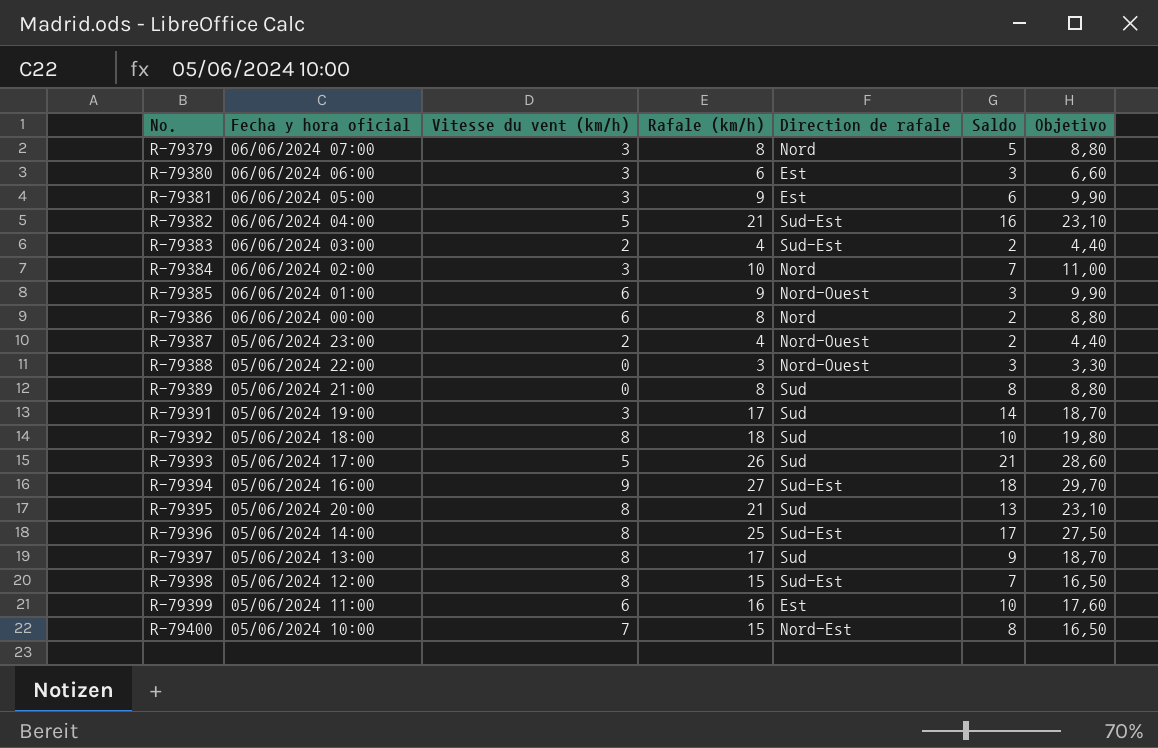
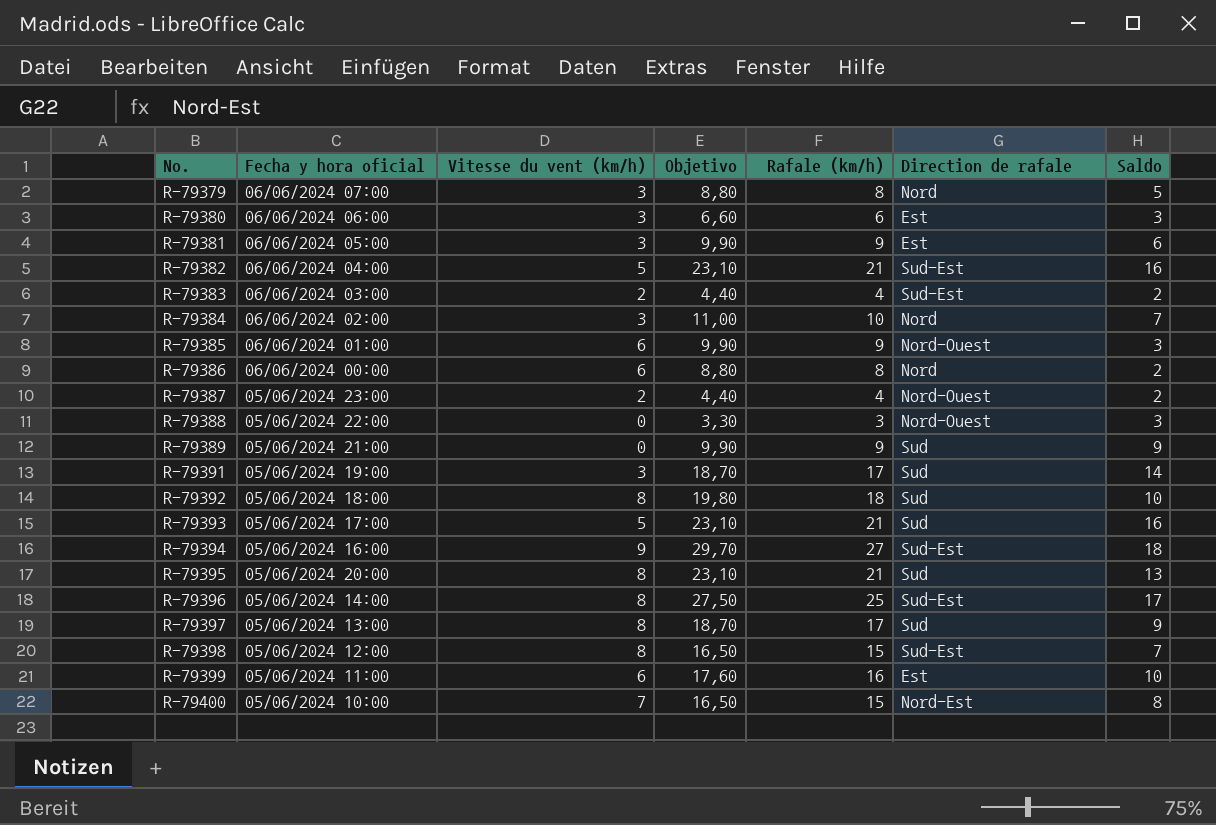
column Objetivo | position: 7 -> 4
R-79389 | Objetivo: 8,80 -> 9,90
R-79389 | Rafale (km/h): 8 -> 9
R-79389 | Saldo: 8 -> 9
R-79393 | Objetivo: 28,60 -> 23,10
R-79393 | Rafale (km/h): 26 -> 21
R-79393 | Saldo: 21 -> 16

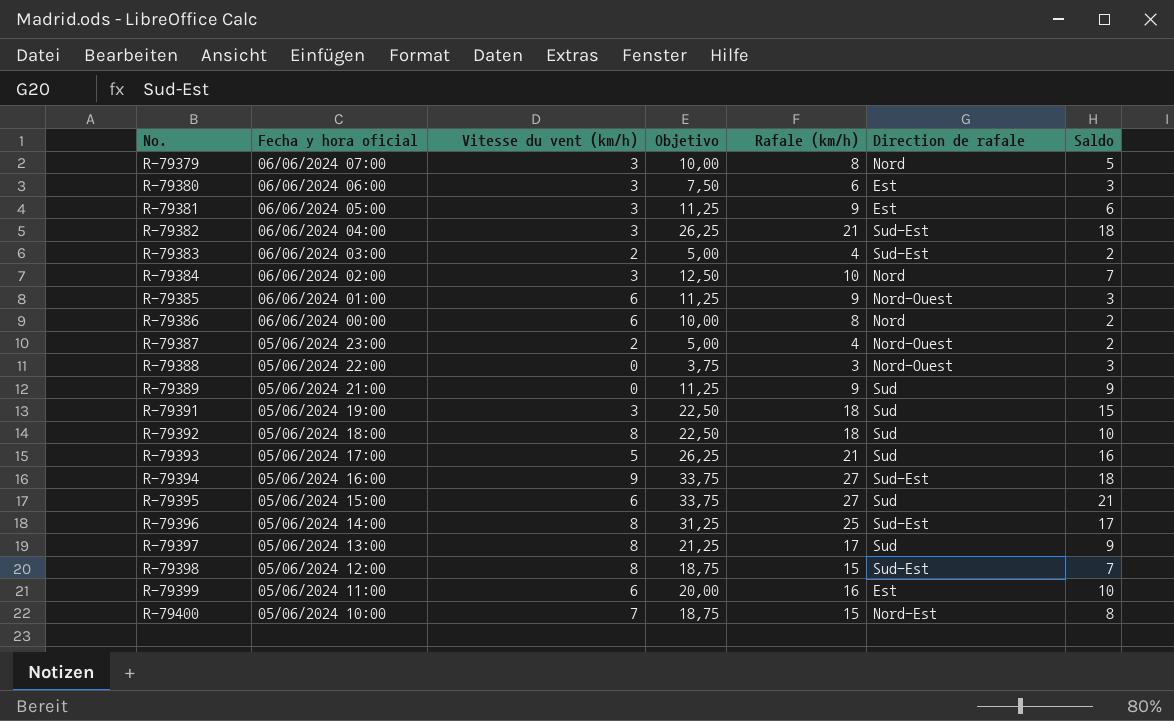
column Objetivo | formula: [Rafale (km/h)] * 1,1 -> [Rafale (km/h)] * 1,25
R-79382 | Vitesse du vent (km/h): 5 -> 3
R-79382 | Saldo: 16 -> 18
R-79391 | Rafale (km/h): 17 -> 18
R-79391 | Saldo: 14 -> 15
R-79395 | Fecha y hora oficial: 05/06/2024 20:00 -> 05/06/2024 15:00
R-79395 | Vitesse du vent (km/h): 8 -> 6
R-79395 | Rafale (km/h): 21 -> 27
R-79395 | Saldo: 13 -> 21

